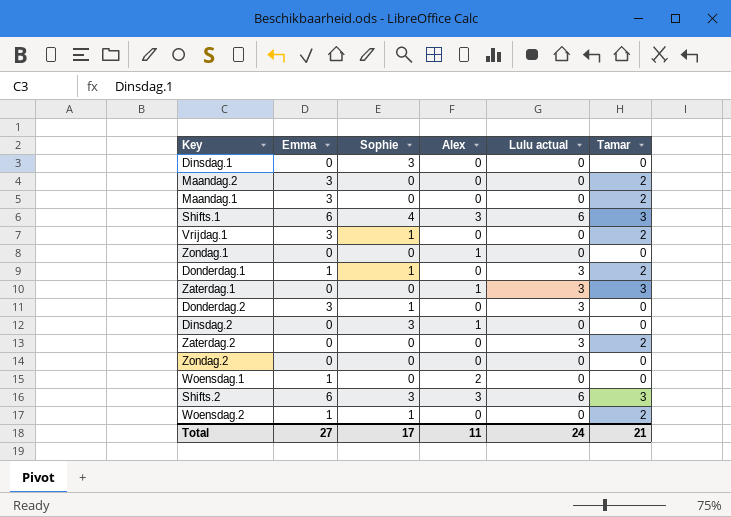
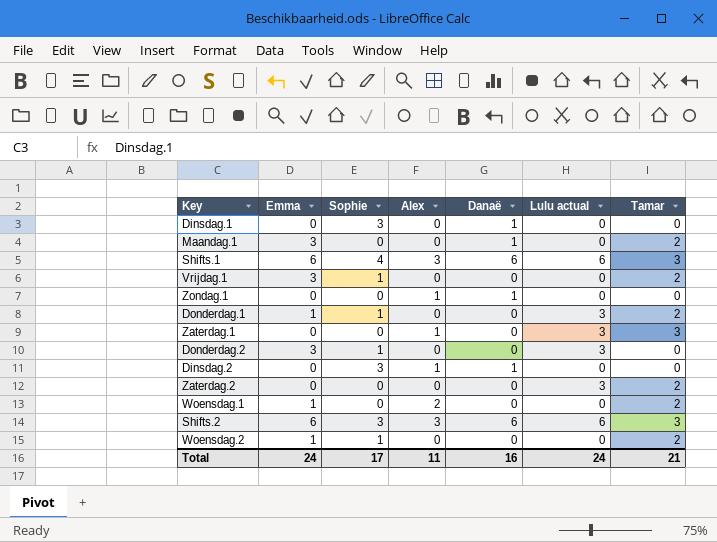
column Danaë | position: none -> 5
row Maandag.2: 3 | 0 | 0 | 0 | 2 -> none
row Zondag.2: 0 | 0 | 0 | 0 | 0 -> none
Woensdag.1 | Tamar: 0 -> 2
Total | Emma: 27 -> 24

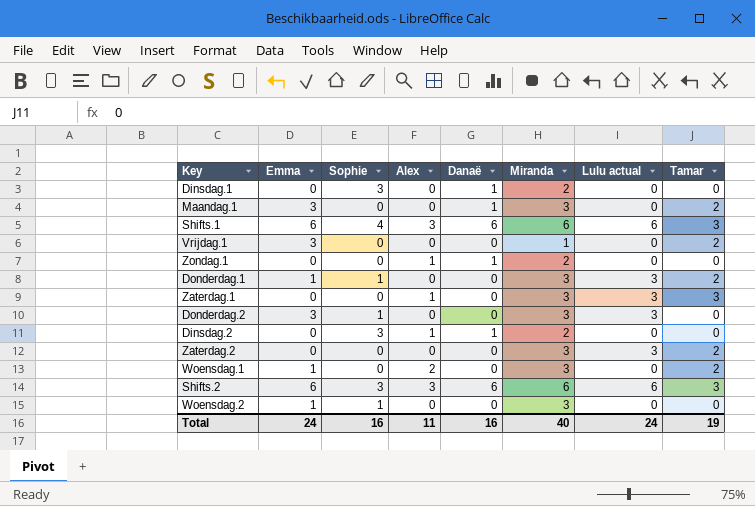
column Miranda | position: none -> 6
Vrijdag.1 | Sophie: 1 -> 0
Woensdag.2 | Tamar: 2 -> 0
Total | Sophie: 17 -> 16
Total | Tamar: 21 -> 19

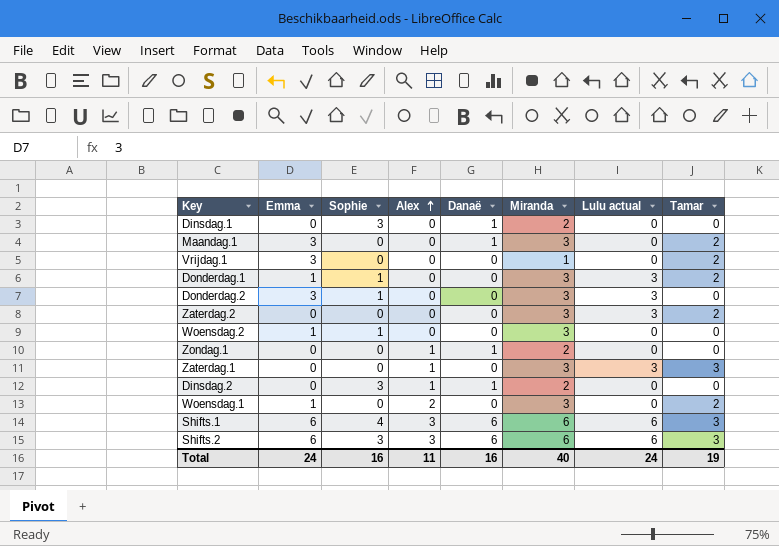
row order: none -> Alex ascending

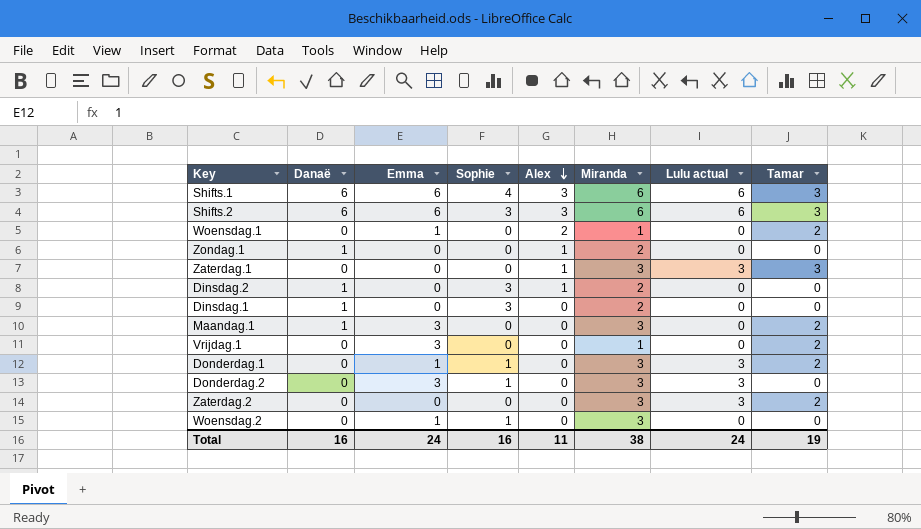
row order: Alex ascending -> Alex descending
column Danaë | position: 5 -> 2
Woensdag.1 | Miranda: 3 -> 1
Total | Miranda: 40 -> 38

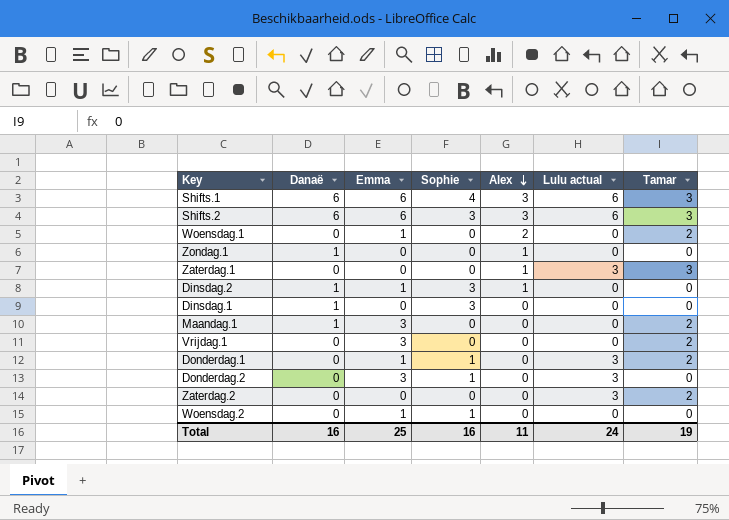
column Miranda | position: 6 -> none
Dinsdag.2 | Emma: 0 -> 1
Total | Emma: 24 -> 25

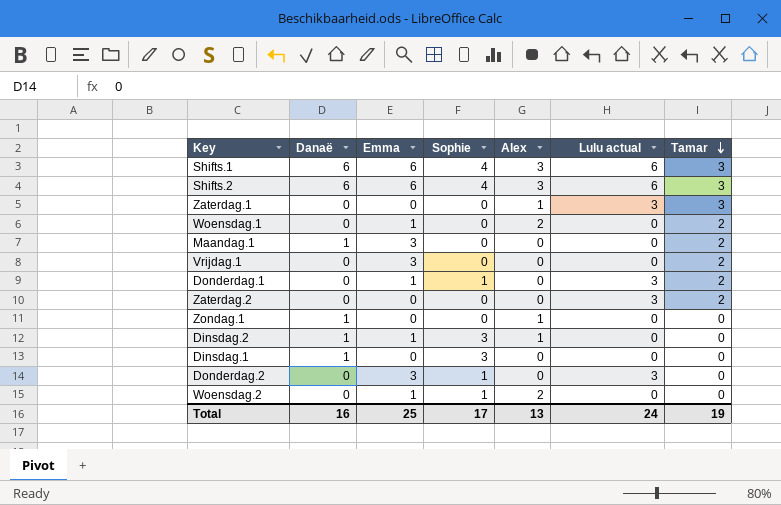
row order: Alex descending -> Tamar descending
Shifts.2 | Sophie: 3 -> 4
Woensdag.2 | Alex: 0 -> 2
Total | Sophie: 16 -> 17
Total | Alex: 11 -> 13

